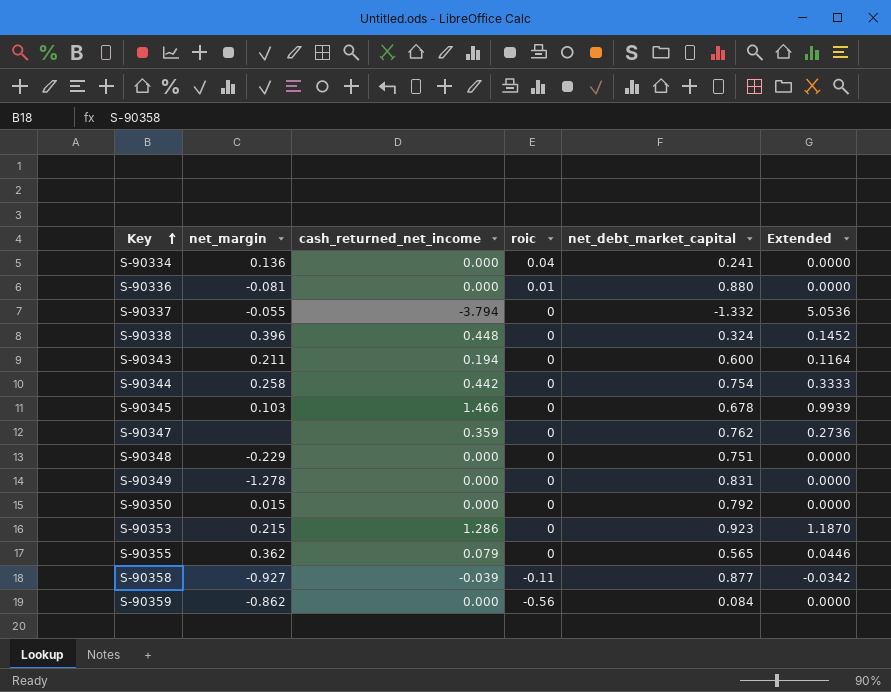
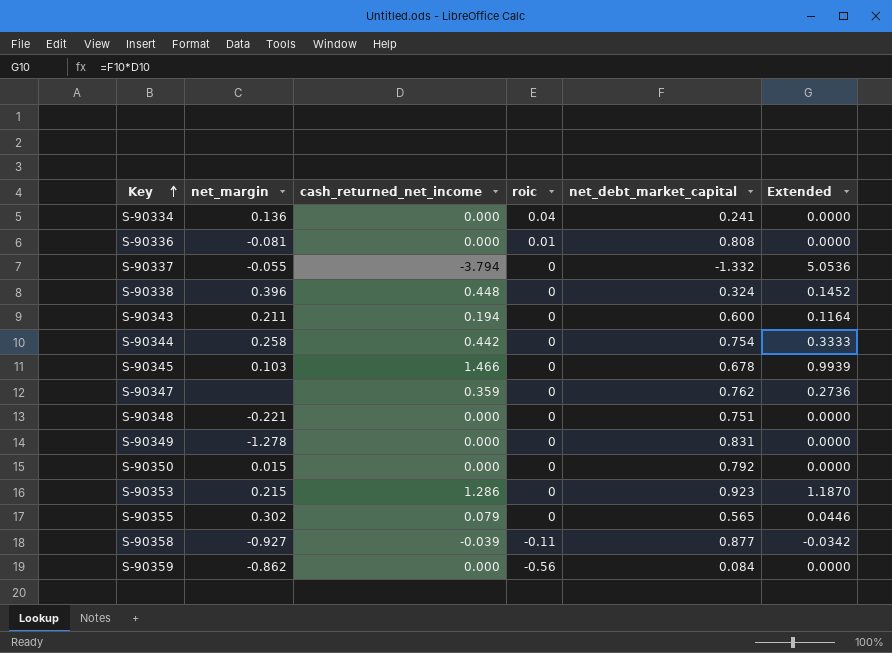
S-90336 | net_debt_market_capital: 0.880 -> 0.808
S-90348 | net_margin: -0.229 -> -0.221
S-90355 | net_margin: 0.362 -> 0.302

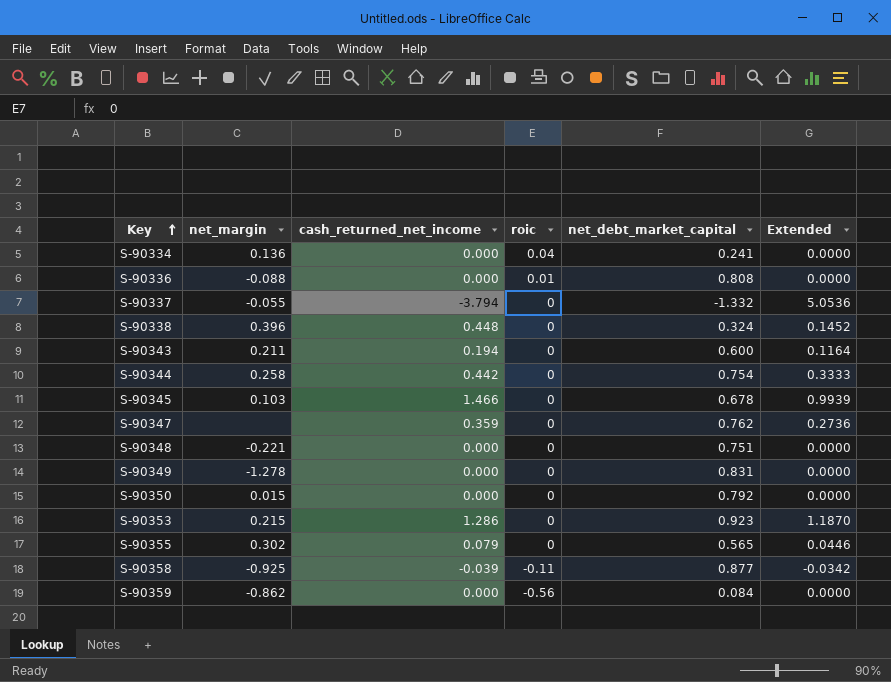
S-90336 | net_margin: -0.081 -> -0.088
S-90358 | net_margin: -0.927 -> -0.925

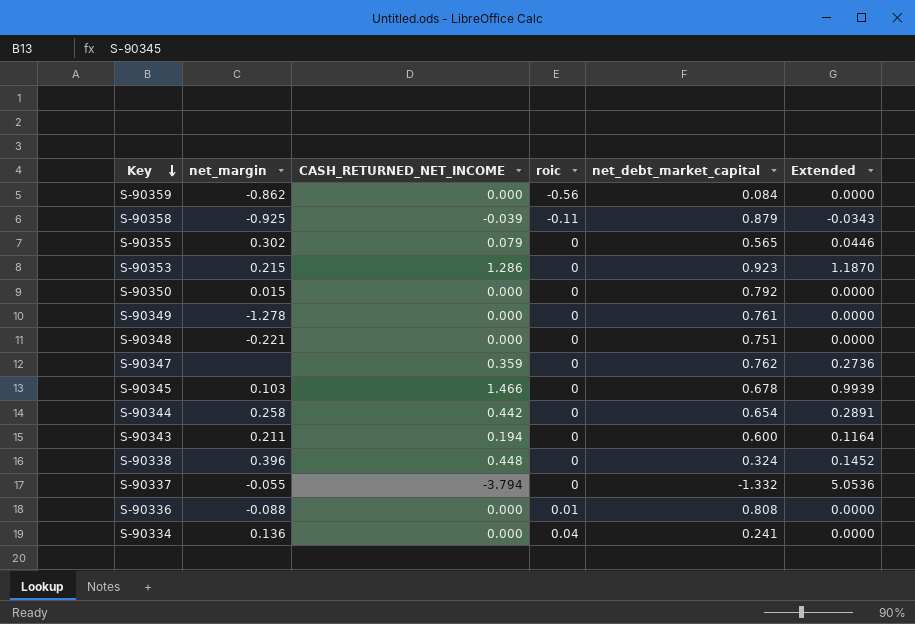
row order: Key ascending -> Key descending
column name: cash_returned_net_income -> CASH_RETURNED_NET_INCOME
S-90358 | net_debt_market_capital: 0.877 -> 0.879
S-90358 | Extended: -0.0342 -> -0.0343
S-90349 | net_debt_market_capital: 0.831 -> 0.761
S-90344 | net_debt_market_capital: 0.754 -> 0.654
S-90344 | Extended: 0.3333 -> 0.2891

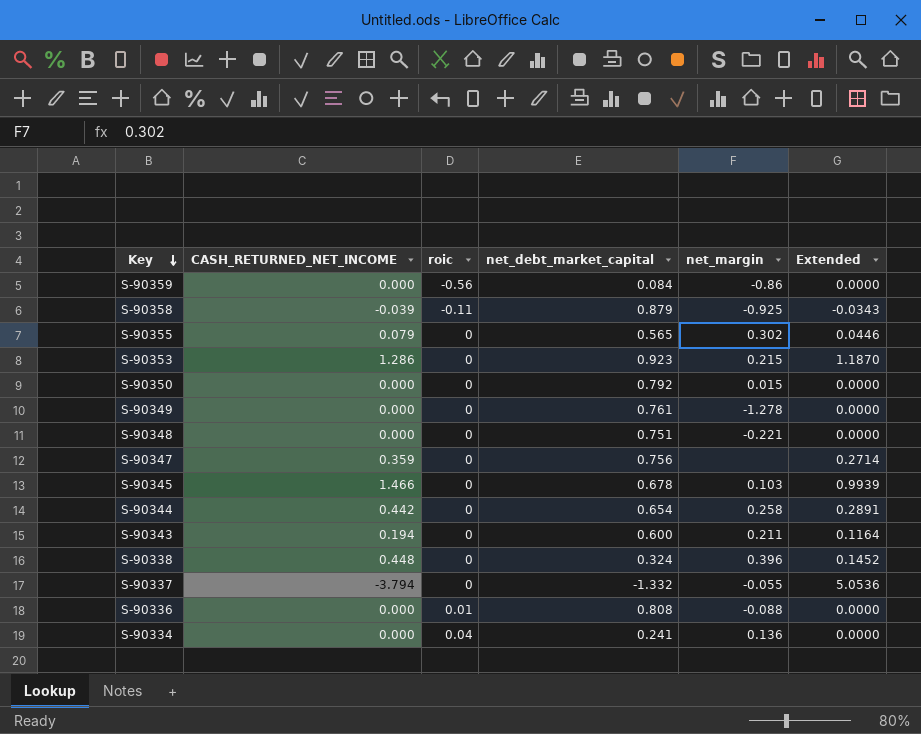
column net_margin | position: 2 -> 5
S-90359 | net_margin: -0.862 -> -0.86
S-90347 | net_debt_market_capital: 0.762 -> 0.756
S-90347 | Extended: 0.2736 -> 0.2714

